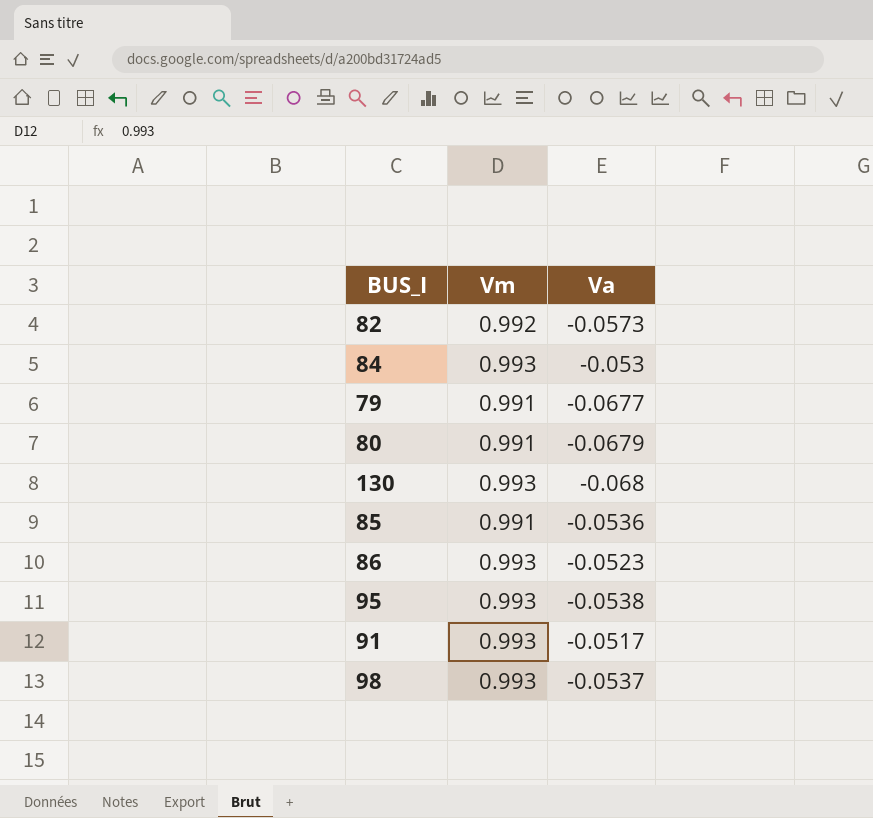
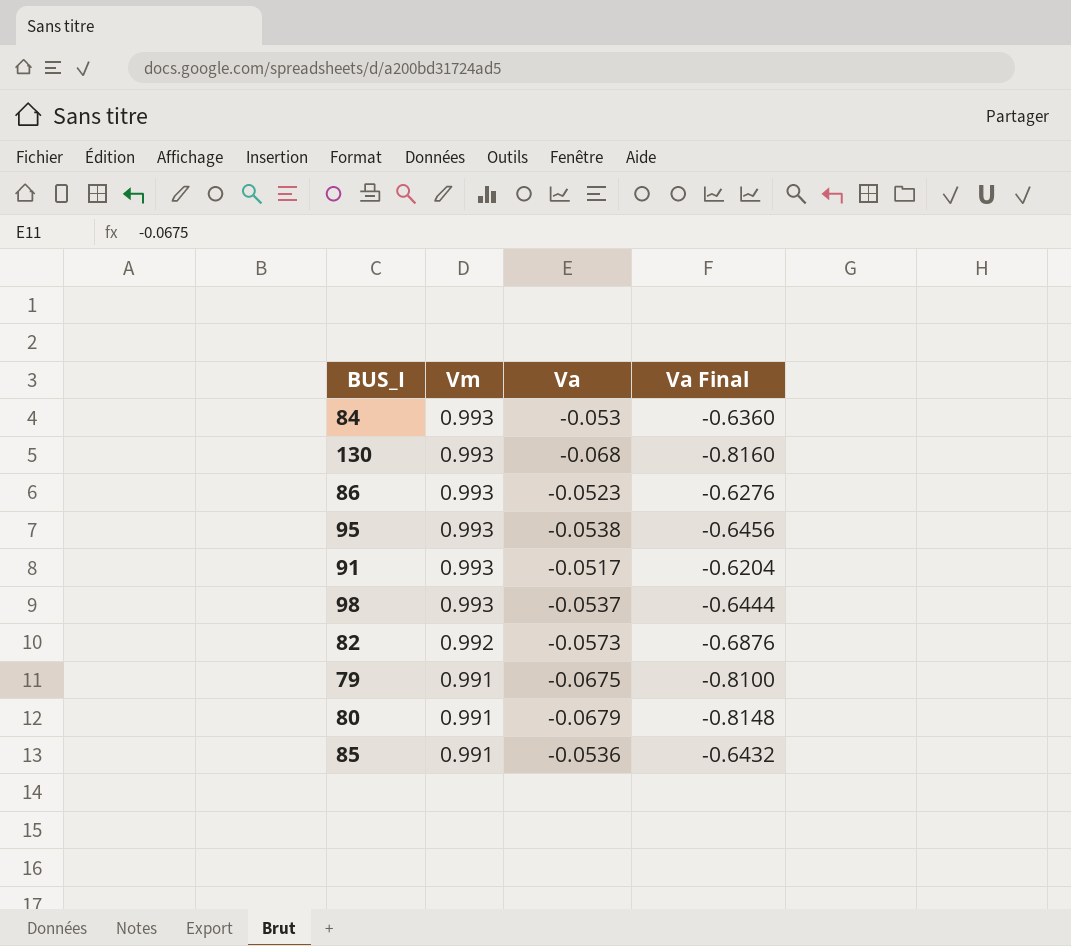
row order: none -> Vm descending
column Va Final | formula: none -> [Va] * 12
79 | Va: -0.0677 -> -0.0675

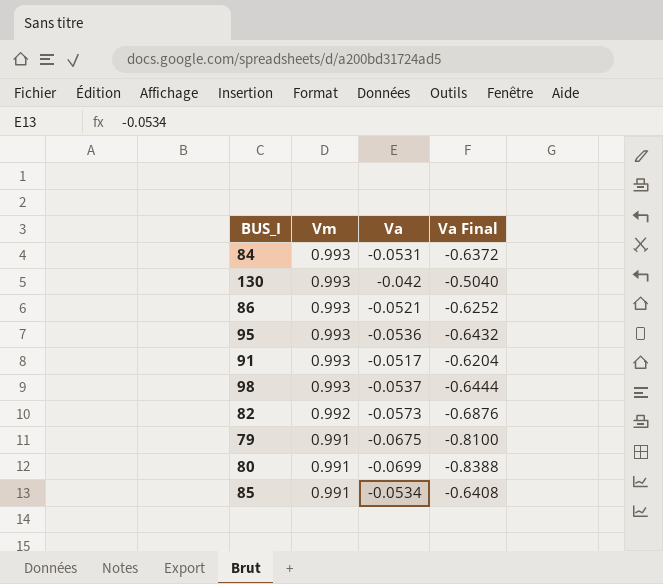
84 | Va: -0.053 -> -0.0531
84 | Va Final: -0.6360 -> -0.6372
130 | Va: -0.068 -> -0.042
130 | Va Final: -0.8160 -> -0.5040
86 | Va: -0.0523 -> -0.0521
86 | Va Final: -0.6276 -> -0.6252
95 | Va: -0.0538 -> -0.0536
95 | Va Final: -0.6456 -> -0.6432
80 | Va: -0.0679 -> -0.0699
80 | Va Final: -0.8148 -> -0.8388
85 | Va: -0.0536 -> -0.0534
85 | Va Final: -0.6432 -> -0.6408

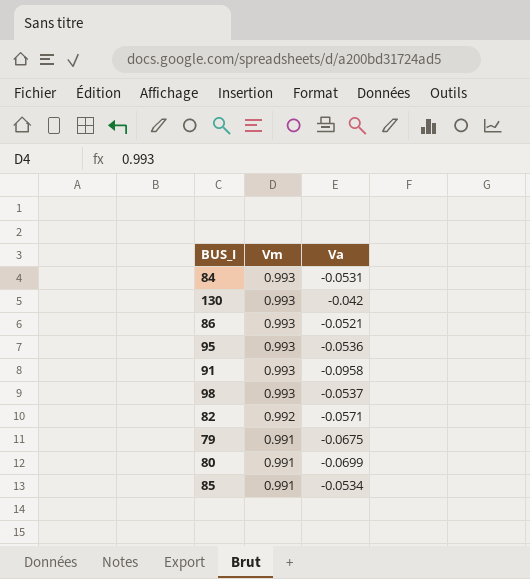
column Va Final | formula: [Va] * 12 -> none
91 | Va: -0.0517 -> -0.0958
82 | Va: -0.0573 -> -0.0571

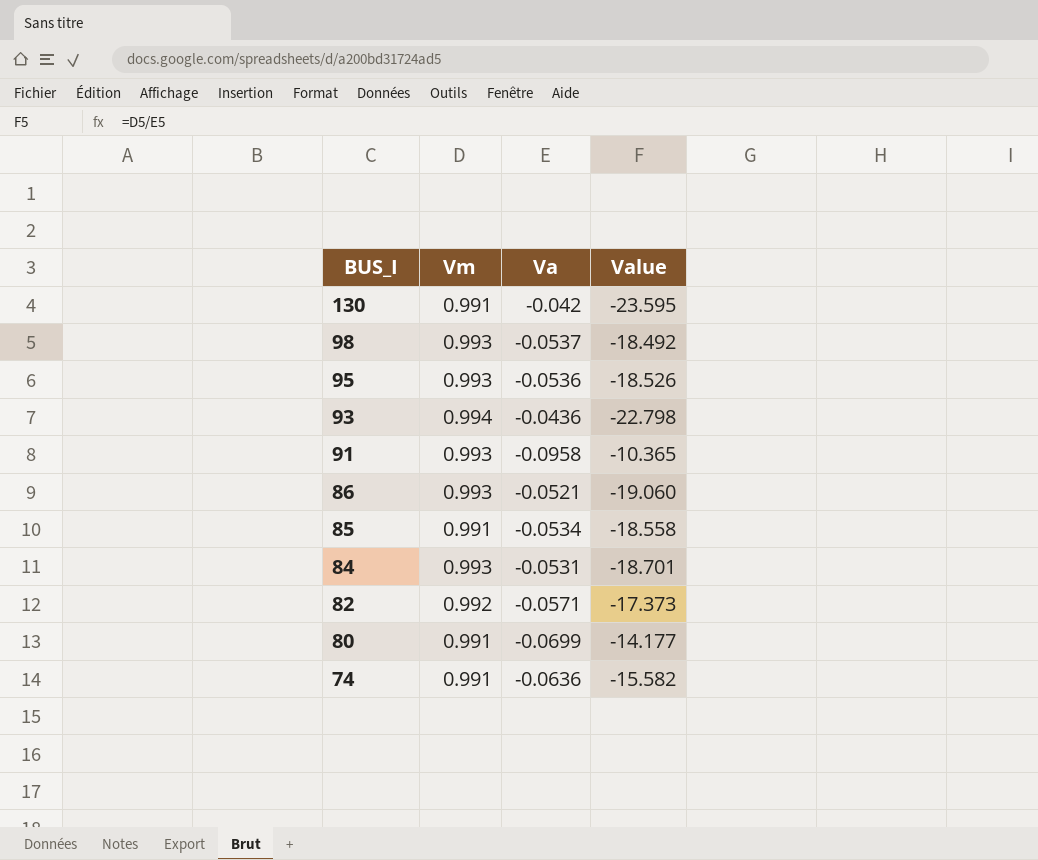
row order: Vm descending -> BUS_I descending
column Value | formula: none -> [Vm] / [Va]
row 79: 0.991 | -0.0675 -> none
130 | Vm: 0.993 -> 0.991
row 93: none -> 0.994 | -0.0436 | -22.798
row 74: none -> 0.991 | -0.0636 | -15.582

